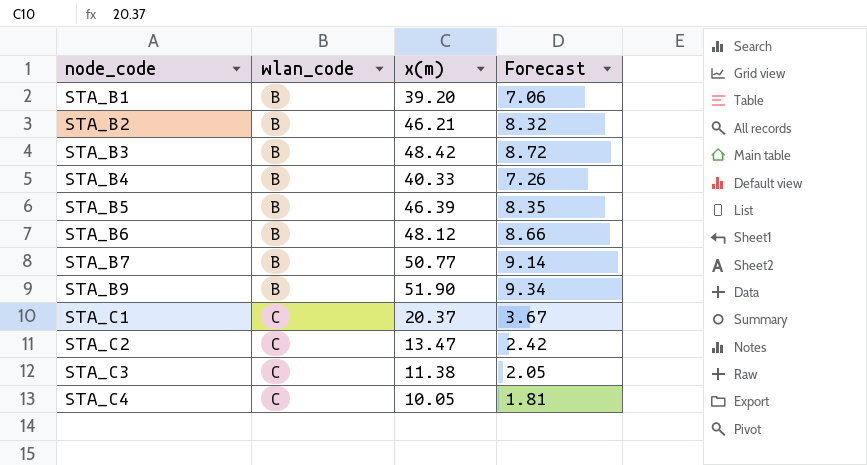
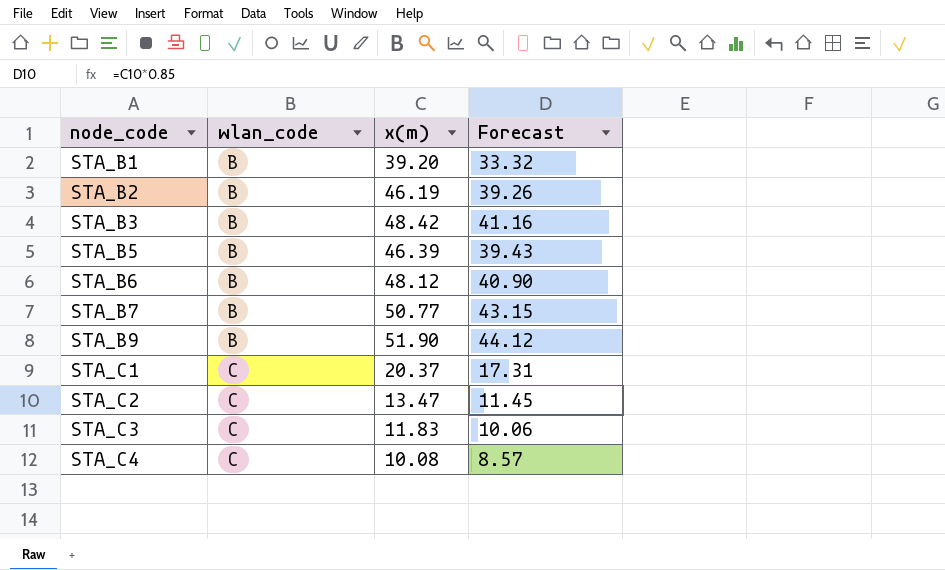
column Forecast | formula: [x(m)] * 0.18 -> [x(m)] * 0.85
row STA_B4: B | 40.33 | 7.26 -> none
STA_B2 | x(m): 46.21 -> 46.19
STA_C3 | x(m): 11.38 -> 11.83
STA_C4 | x(m): 10.05 -> 10.08

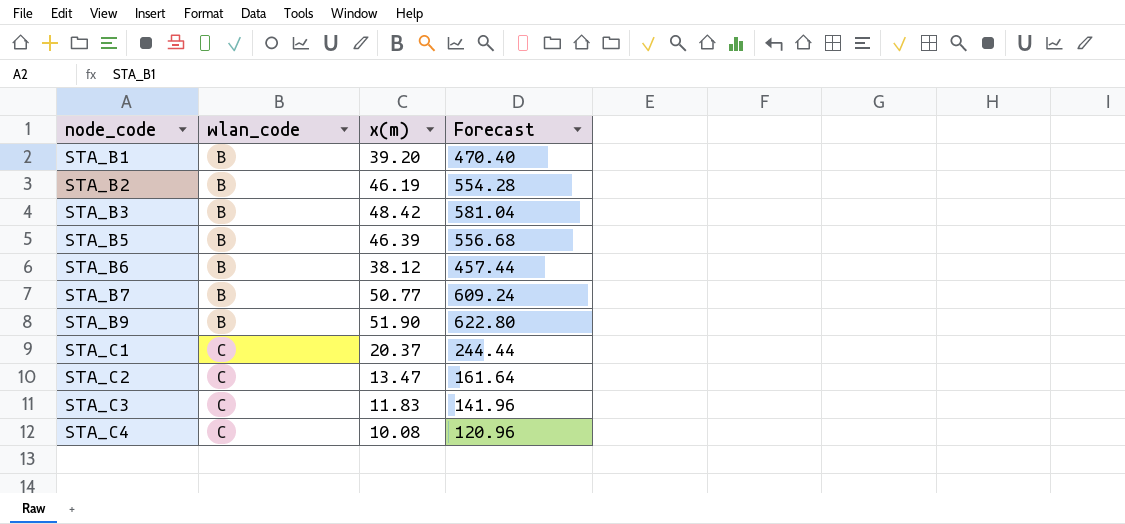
column Forecast | formula: [x(m)] * 0.85 -> [x(m)] * 12
STA_B6 | x(m): 48.12 -> 38.12

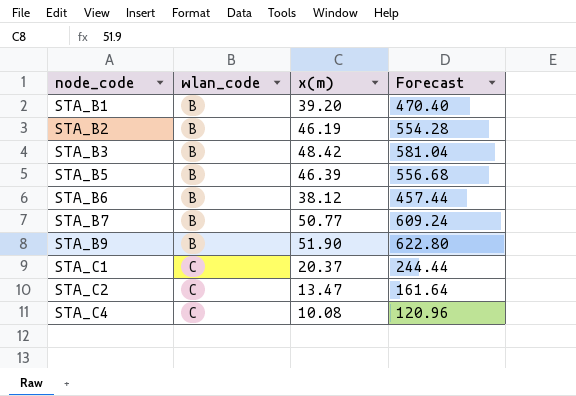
row STA_C3: C | 11.83 | 141.96 -> none

